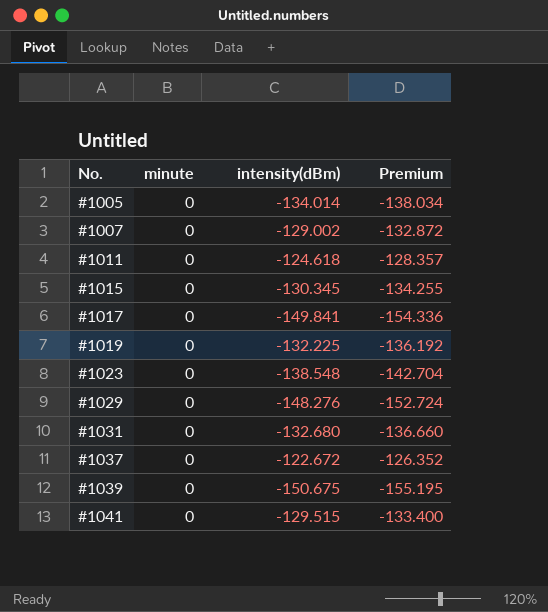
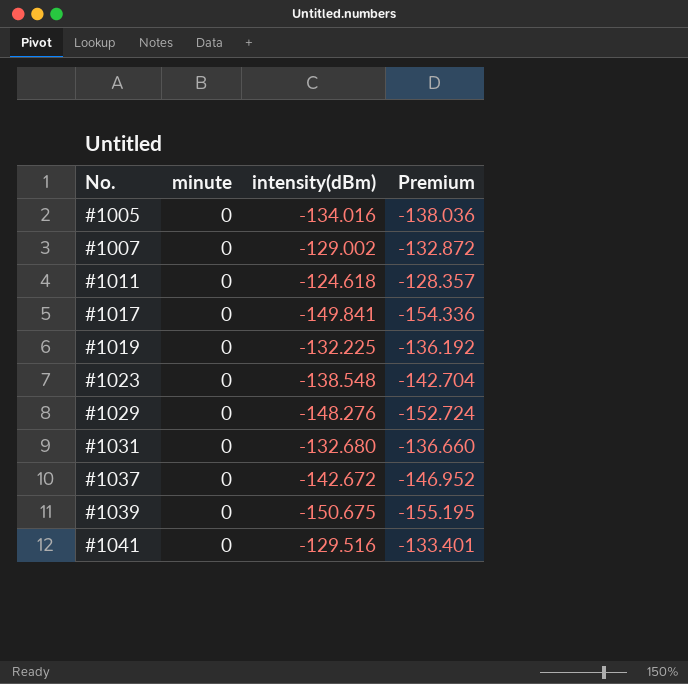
row #1015: 0 | -130.345 | -134.255 -> none
#1005 | intensity(dBm): -134.014 -> -134.016
#1005 | Premium: -138.034 -> -138.036
#1037 | intensity(dBm): -122.672 -> -142.672
#1037 | Premium: -126.352 -> -146.952
#1041 | intensity(dBm): -129.515 -> -129.516
#1041 | Premium: -133.400 -> -133.401

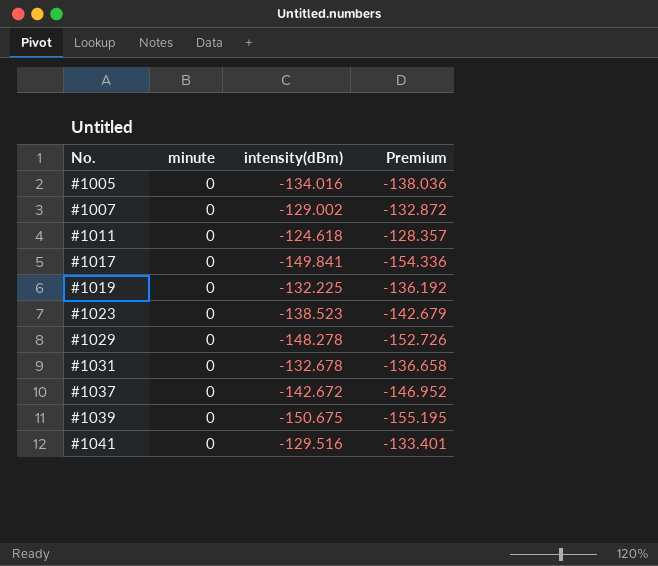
#1023 | intensity(dBm): -138.548 -> -138.523
#1023 | Premium: -142.704 -> -142.679
#1029 | intensity(dBm): -148.276 -> -148.278
#1029 | Premium: -152.724 -> -152.726
#1031 | intensity(dBm): -132.680 -> -132.678
#1031 | Premium: -136.660 -> -136.658

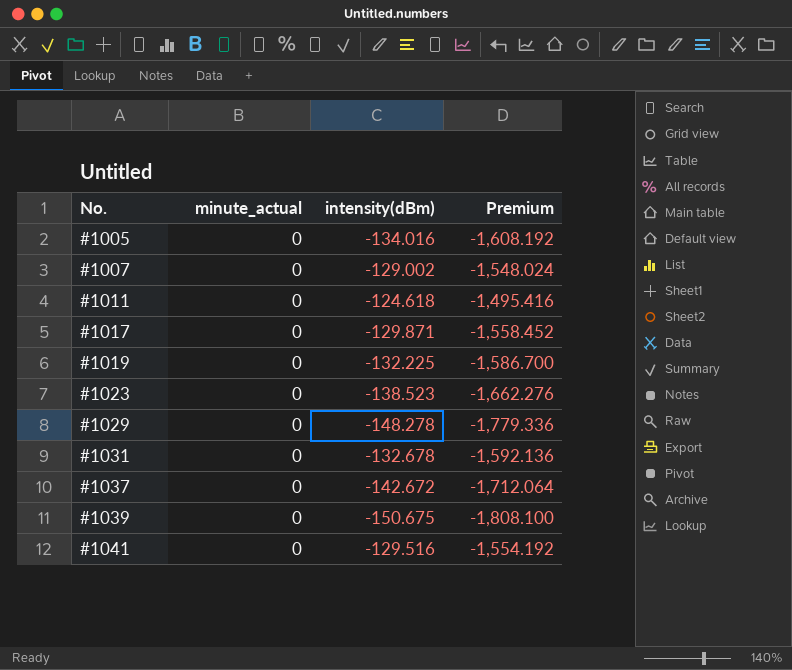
column name: minute -> minute_actual
column Premium | formula: [intensity(dBm)] * 1.03 -> [intensity(dBm)] * 12
#1017 | intensity(dBm): -149.841 -> -129.871

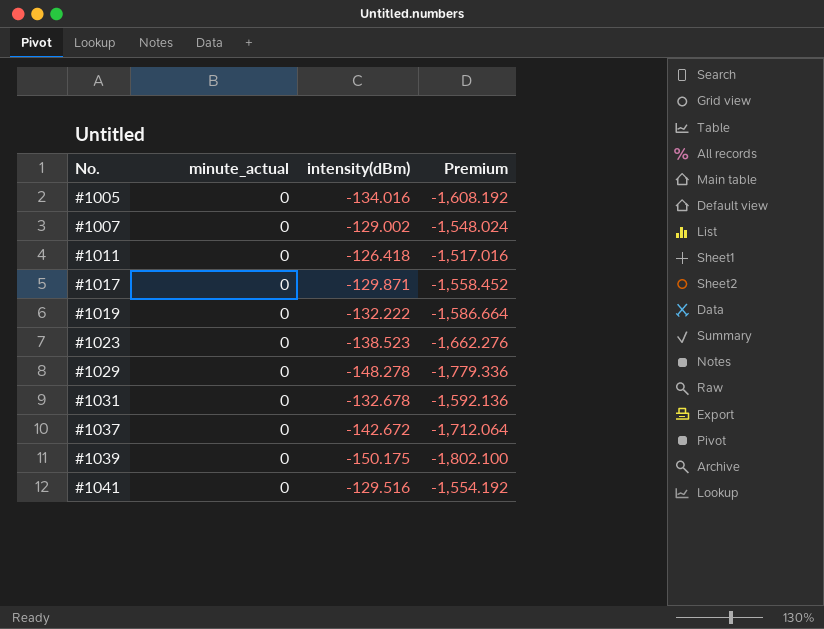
#1011 | intensity(dBm): -124.618 -> -126.418
#1011 | Premium: -1,495.416 -> -1,517.016
#1019 | intensity(dBm): -132.225 -> -132.222
#1019 | Premium: -1,586.700 -> -1,586.664
#1039 | intensity(dBm): -150.675 -> -150.175
#1039 | Premium: -1,808.100 -> -1,802.100

